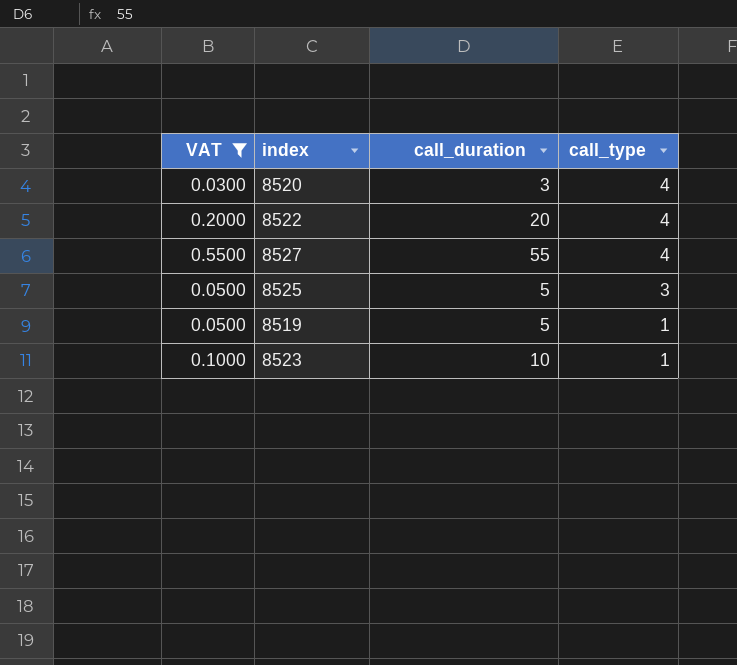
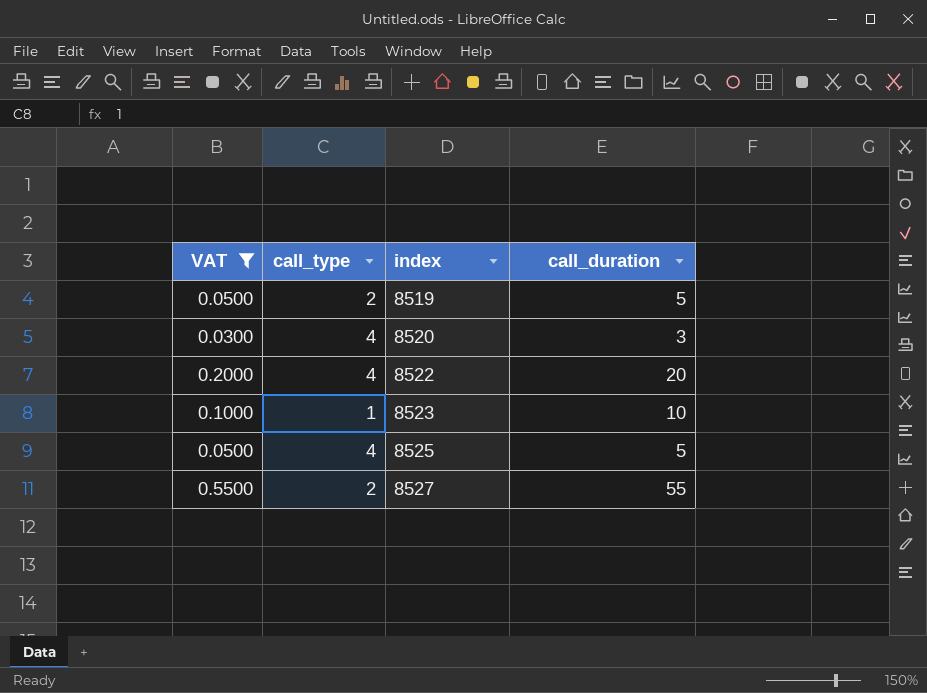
row order: call_type descending -> index ascending
column call_type | position: 4 -> 2
8519 | call_type: 1 -> 2
8525 | call_type: 3 -> 4
8527 | call_type: 4 -> 2

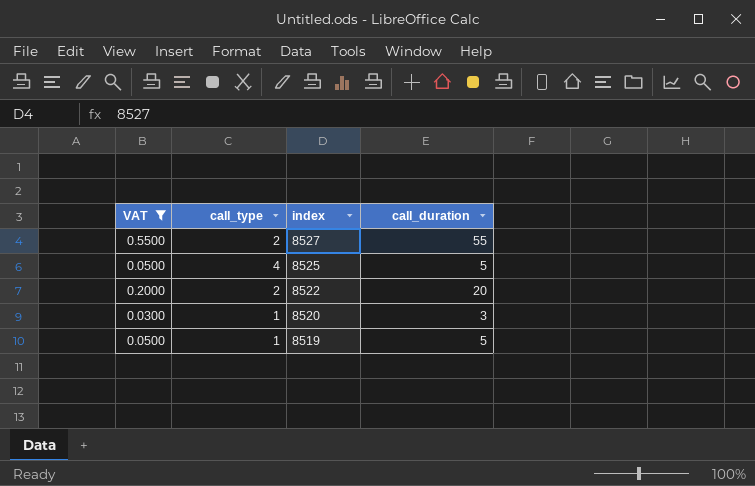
row order: index ascending -> index descending
row 8523: 0.1000 | 1 | 10 -> none
8522 | call_type: 4 -> 2
8520 | call_type: 4 -> 1
8519 | call_type: 2 -> 1

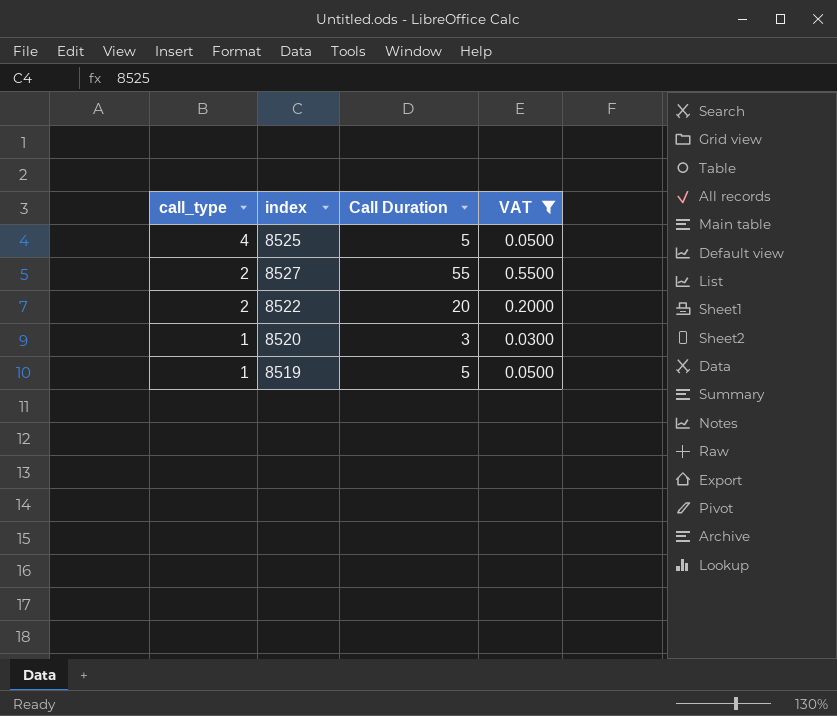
row order: index descending -> call_type descending
column name: call_duration -> Call Duration
column VAT | position: 1 -> 4

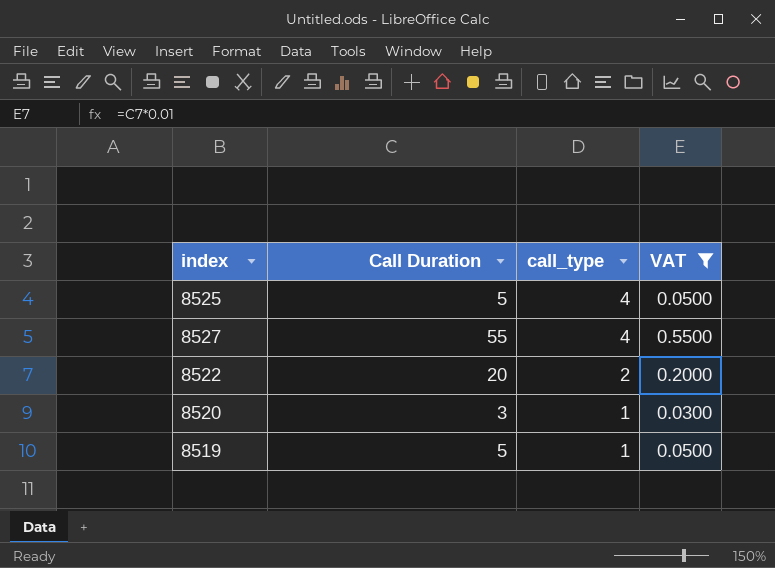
column call_type | position: 1 -> 3
8527 | call_type: 2 -> 4

